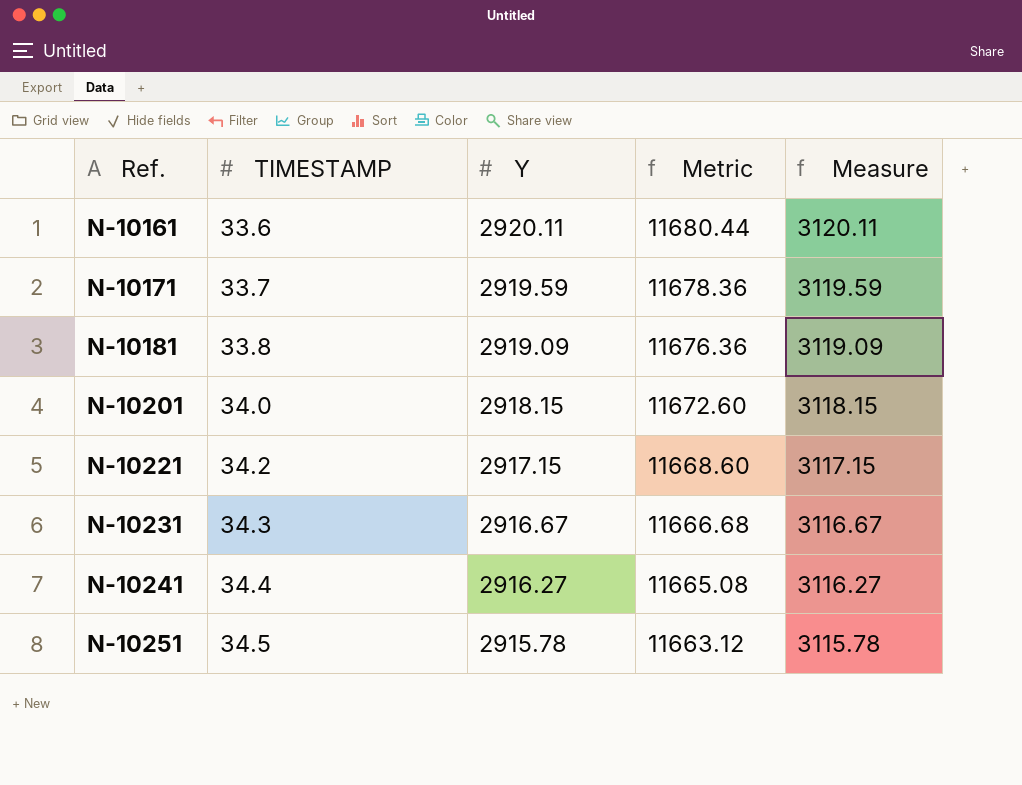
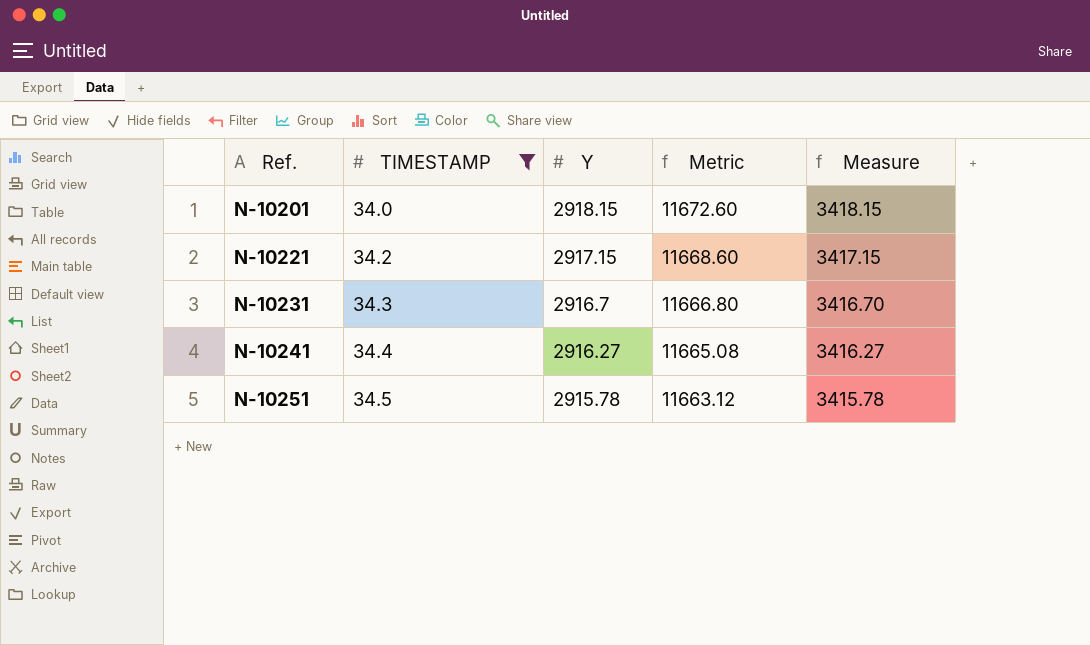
filter: none -> TIMESTAMP >= 34.0
column Measure | formula: [Y] + 200 -> [Y] + 500
N-10231 | Y: 2916.67 -> 2916.7
N-10231 | Metric: 11666.68 -> 11666.80

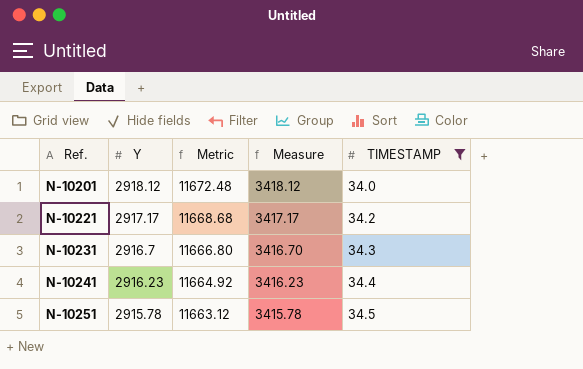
column TIMESTAMP | position: 2 -> 5
N-10201 | Y: 2918.15 -> 2918.12
N-10201 | Metric: 11672.60 -> 11672.48
N-10201 | Measure: 3418.15 -> 3418.12
N-10221 | Y: 2917.15 -> 2917.17
N-10221 | Metric: 11668.60 -> 11668.68
N-10221 | Measure: 3417.15 -> 3417.17
N-10241 | Y: 2916.27 -> 2916.23
N-10241 | Metric: 11665.08 -> 11664.92
N-10241 | Measure: 3416.27 -> 3416.23

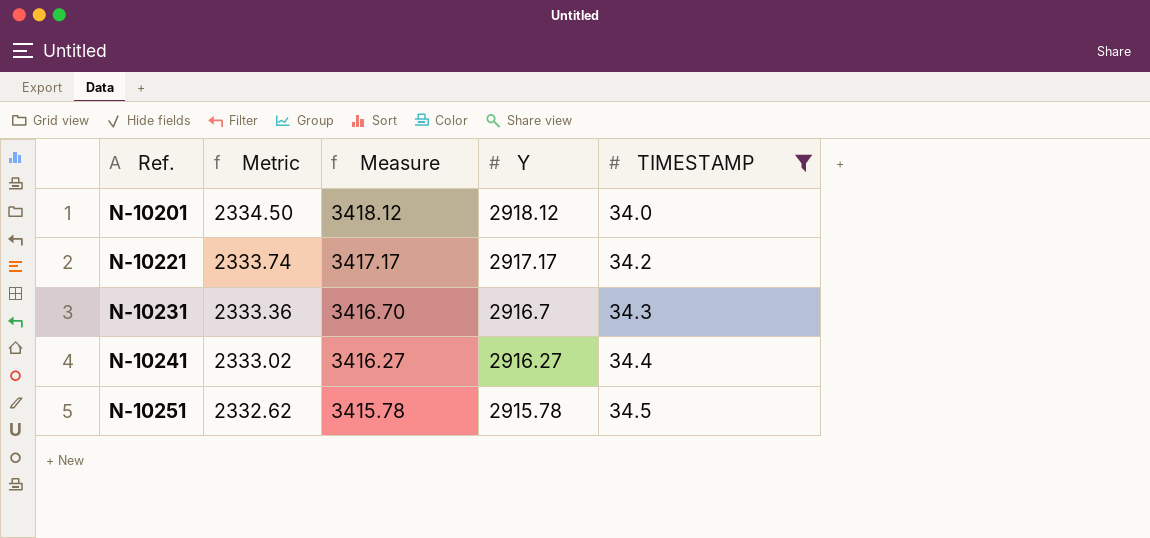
column Metric | formula: [Y] * 4 -> [Y] * 0.8
column Y | position: 2 -> 4
N-10241 | Measure: 3416.23 -> 3416.27
N-10241 | Y: 2916.23 -> 2916.27

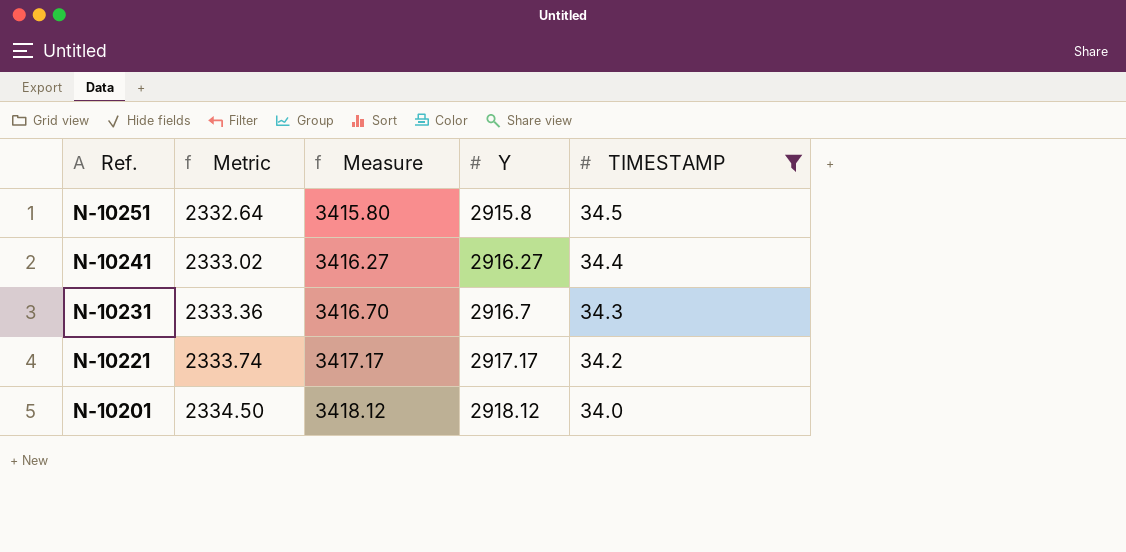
row order: Ref. ascending -> Ref. descending
N-10251 | Metric: 2332.62 -> 2332.64
N-10251 | Measure: 3415.78 -> 3415.80
N-10251 | Y: 2915.78 -> 2915.8

